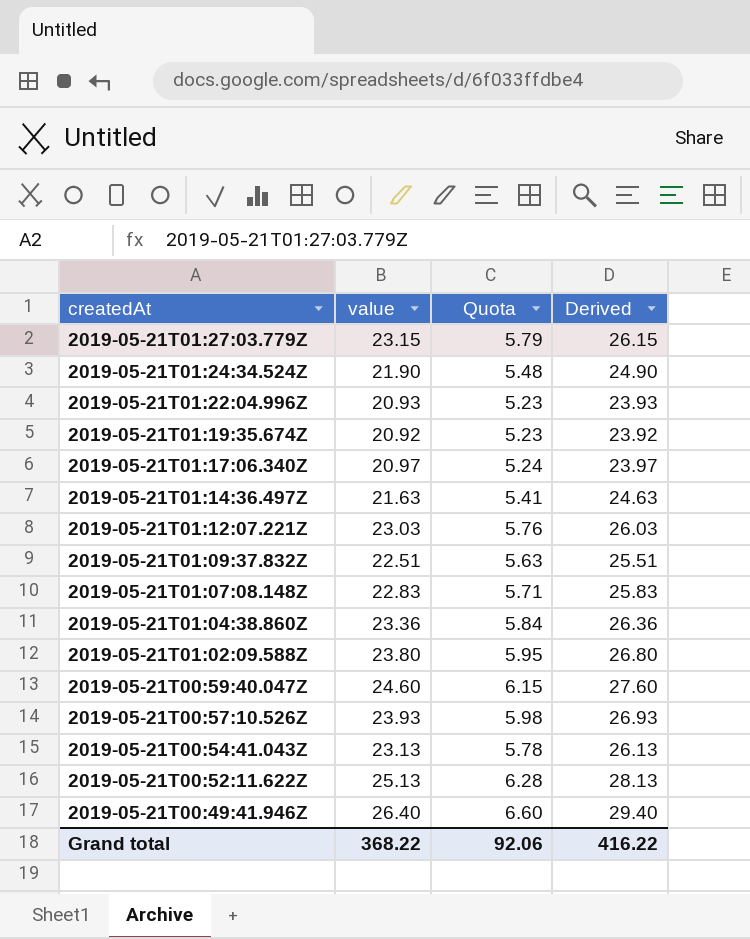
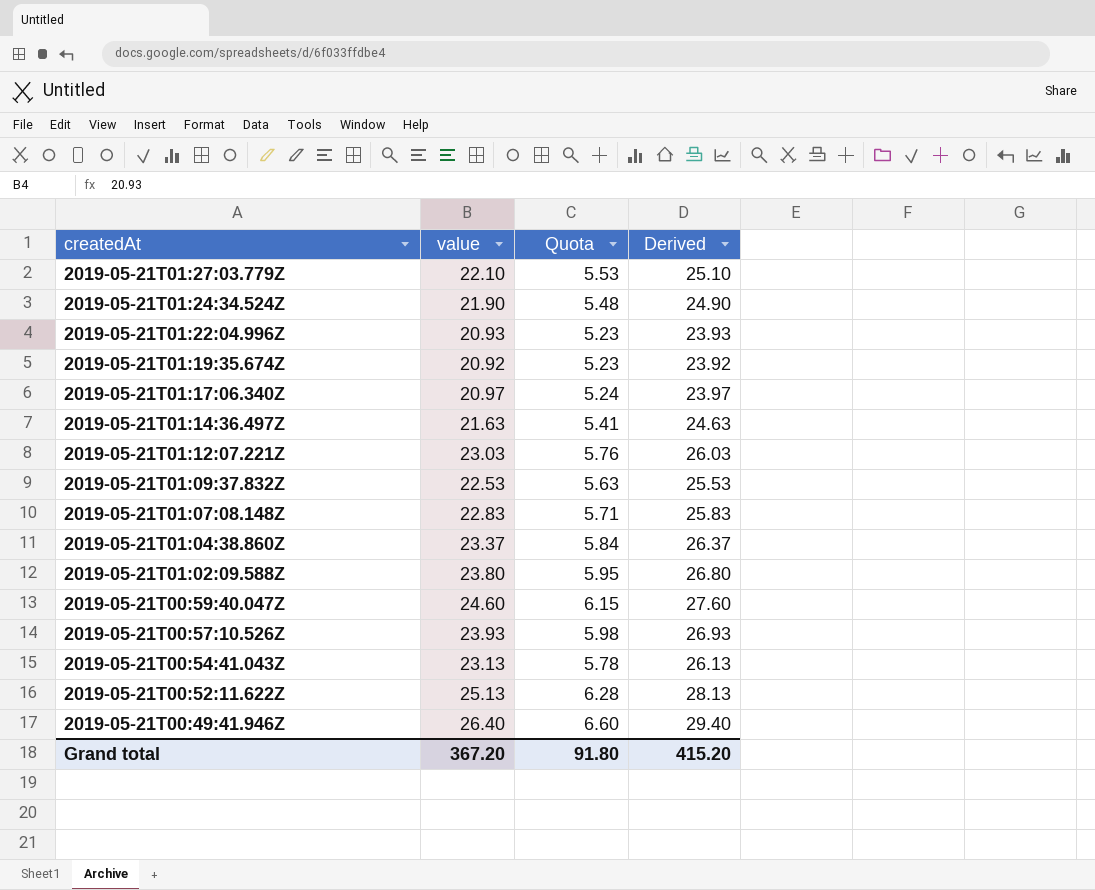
2019-05-21T01:27:03.779Z | value: 23.15 -> 22.10
2019-05-21T01:27:03.779Z | Quota: 5.79 -> 5.53
2019-05-21T01:27:03.779Z | Derived: 26.15 -> 25.10
2019-05-21T01:09:37.832Z | value: 22.51 -> 22.53
2019-05-21T01:09:37.832Z | Derived: 25.51 -> 25.53
2019-05-21T01:04:38.860Z | value: 23.36 -> 23.37
2019-05-21T01:04:38.860Z | Derived: 26.36 -> 26.37
Grand total | value: 368.22 -> 367.20
Grand total | Quota: 92.06 -> 91.80
Grand total | Derived: 416.22 -> 415.20

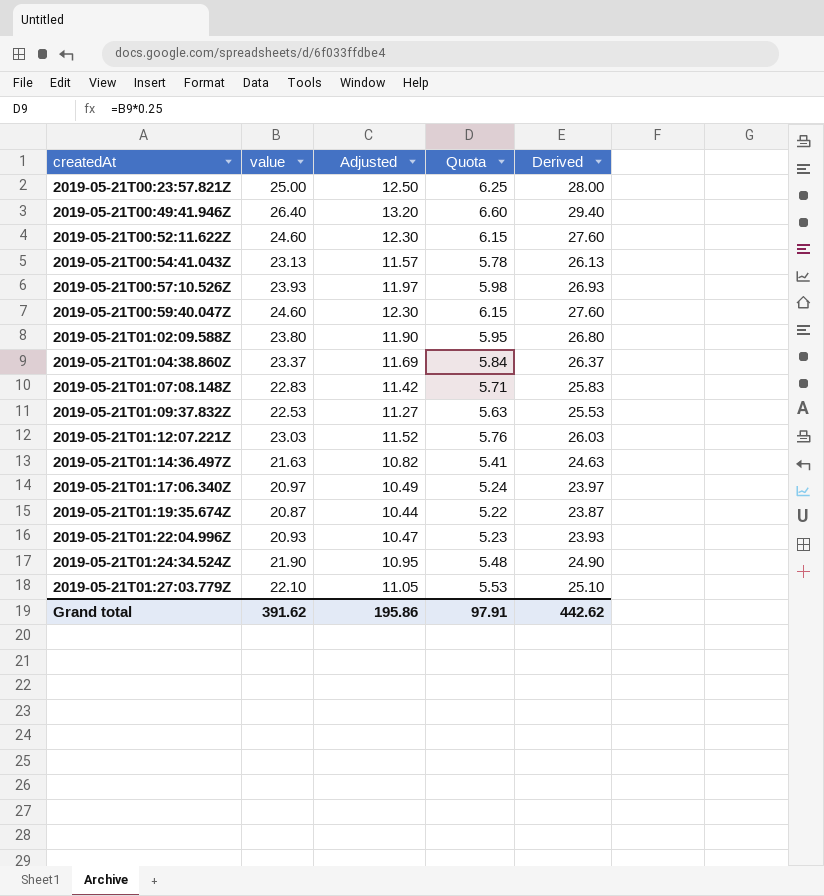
row order: createdAt descending -> createdAt ascending
column Adjusted | formula: none -> [value] * 0.5
row 2019-05-21T00:23:57.821Z: none -> 25.00 | 12.50 | 6.25 | 28.00
2019-05-21T00:52:11.622Z | value: 25.13 -> 24.60
2019-05-21T00:52:11.622Z | Quota: 6.28 -> 6.15
2019-05-21T00:52:11.622Z | Derived: 28.13 -> 27.60
2019-05-21T01:19:35.674Z | value: 20.92 -> 20.87
2019-05-21T01:19:35.674Z | Quota: 5.23 -> 5.22
2019-05-21T01:19:35.674Z | Derived: 23.92 -> 23.87
Grand total | value: 367.20 -> 391.62
Grand total | Quota: 91.80 -> 97.91
Grand total | Derived: 415.20 -> 442.62

